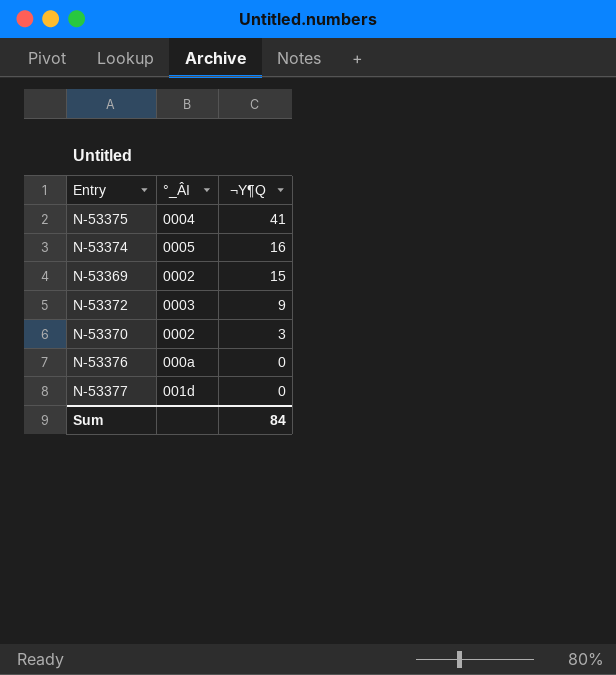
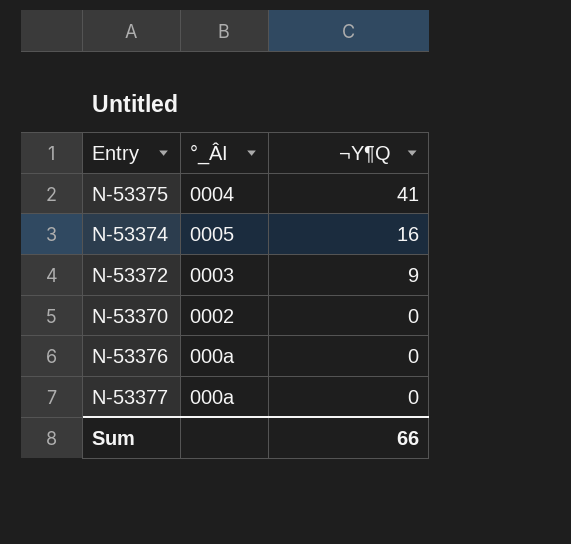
row N-53369: 0002 | 15 -> none
N-53370 | ¬Y¶Q: 3 -> 0
N-53377 | °_ÂI: 001d -> 000a
Sum | ¬Y¶Q: 84 -> 66

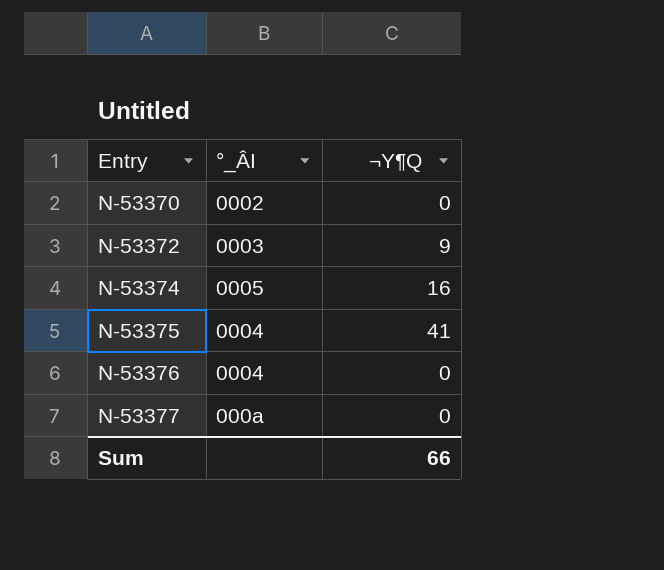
row order: ¬Y¶Q descending -> Entry ascending
N-53376 | °_ÂI: 000a -> 0004

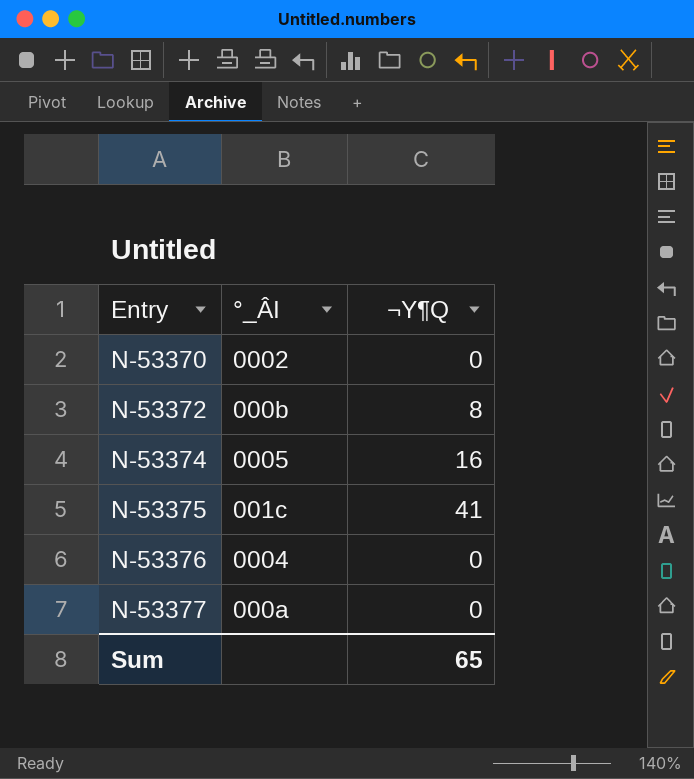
N-53372 | °_ÂI: 0003 -> 000b
N-53372 | ¬Y¶Q: 9 -> 8
N-53375 | °_ÂI: 0004 -> 001c
Sum | ¬Y¶Q: 66 -> 65

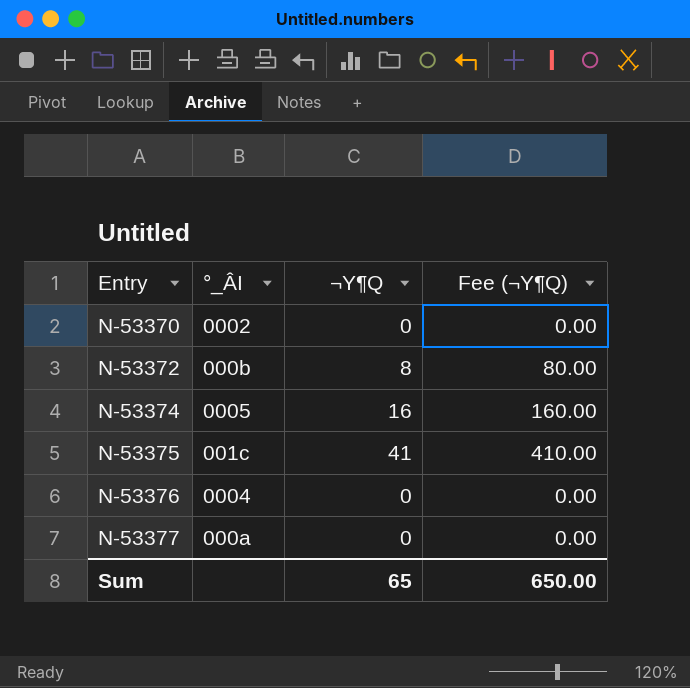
column Fee (¬Y¶Q) | formula: none -> [¬Y¶Q] * 10

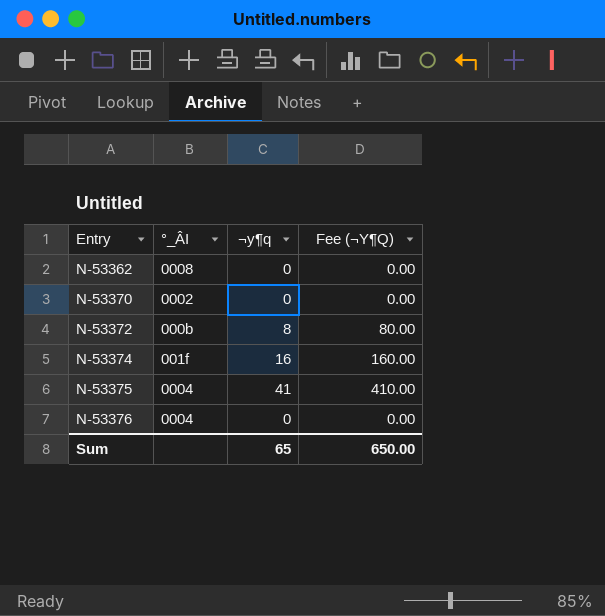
column name: ¬Y¶Q -> ¬y¶q
row N-53377: 000a | 0 | 0.00 -> none
row N-53362: none -> 0008 | 0 | 0.00
N-53374 | °_ÂI: 0005 -> 001f
N-53375 | °_ÂI: 001c -> 0004

